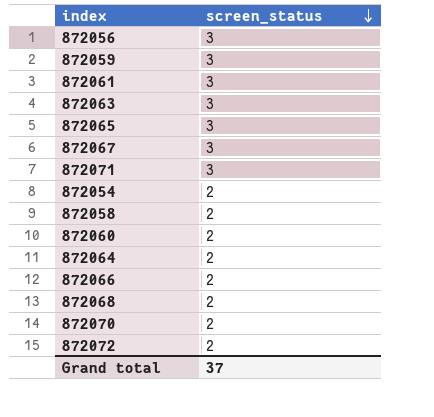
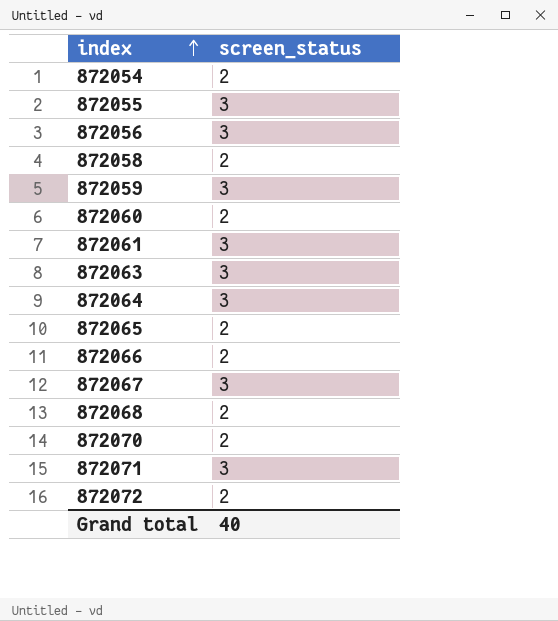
row order: screen_status descending -> index ascending
row 872055: none -> 3
872064 | screen_status: 2 -> 3
872065 | screen_status: 3 -> 2
Grand total | screen_status: 37 -> 40

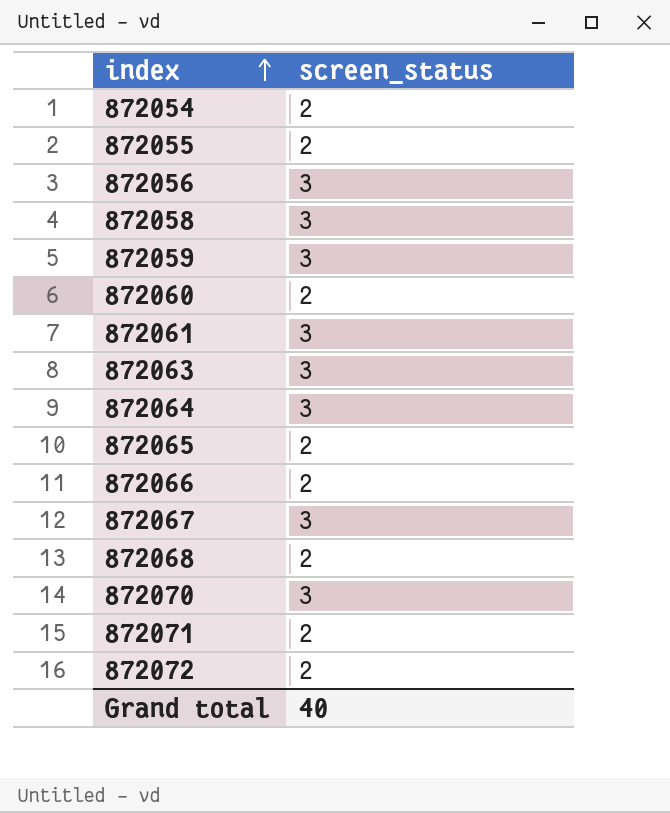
872055 | screen_status: 3 -> 2
872058 | screen_status: 2 -> 3
872070 | screen_status: 2 -> 3
872071 | screen_status: 3 -> 2

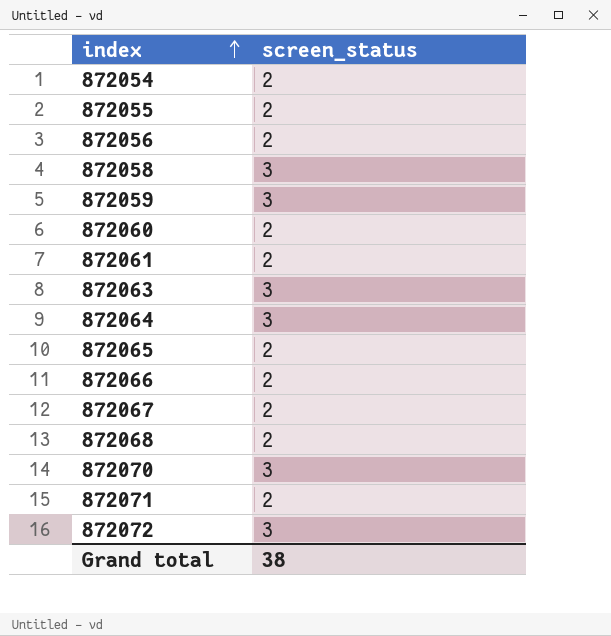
872056 | screen_status: 3 -> 2
872061 | screen_status: 3 -> 2
872067 | screen_status: 3 -> 2
872072 | screen_status: 2 -> 3
Grand total | screen_status: 40 -> 38

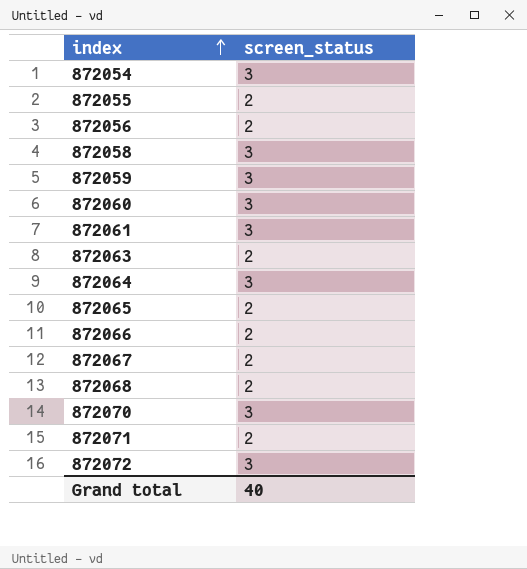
872054 | screen_status: 2 -> 3
872060 | screen_status: 2 -> 3
872061 | screen_status: 2 -> 3
872063 | screen_status: 3 -> 2
Grand total | screen_status: 38 -> 40

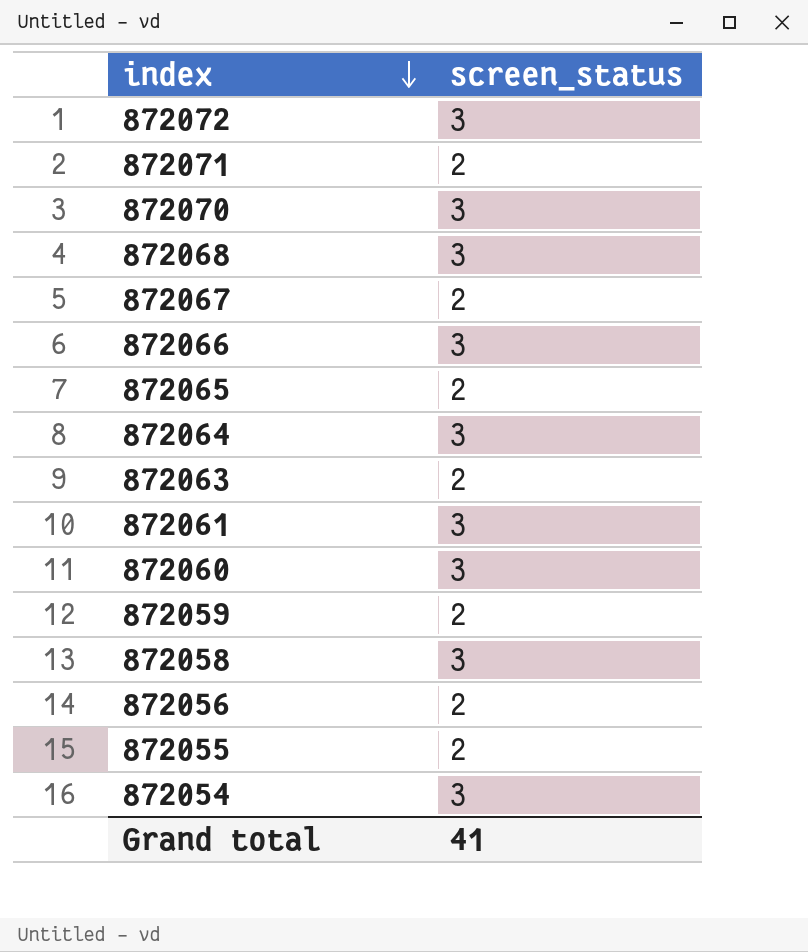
row order: index ascending -> index descending
872068 | screen_status: 2 -> 3
872066 | screen_status: 2 -> 3
872059 | screen_status: 3 -> 2
Grand total | screen_status: 40 -> 41

